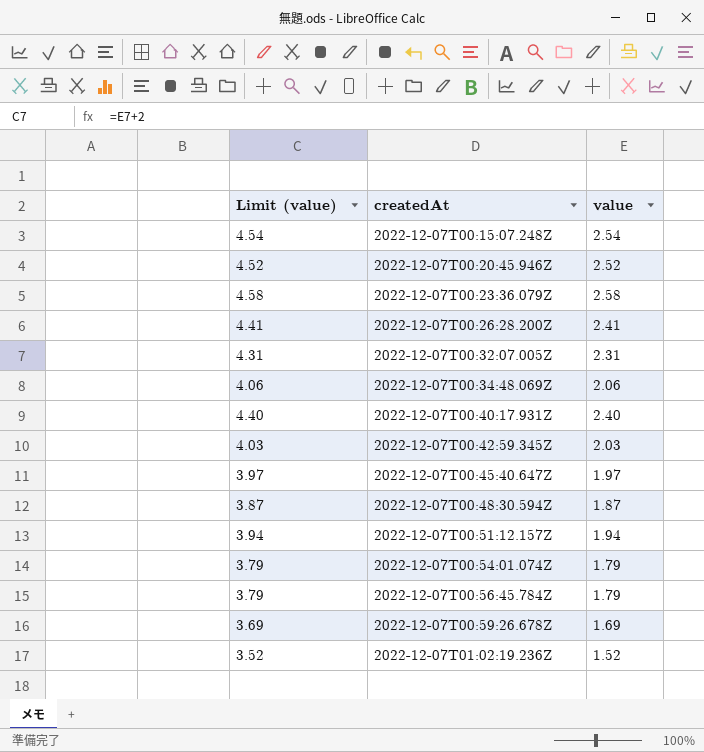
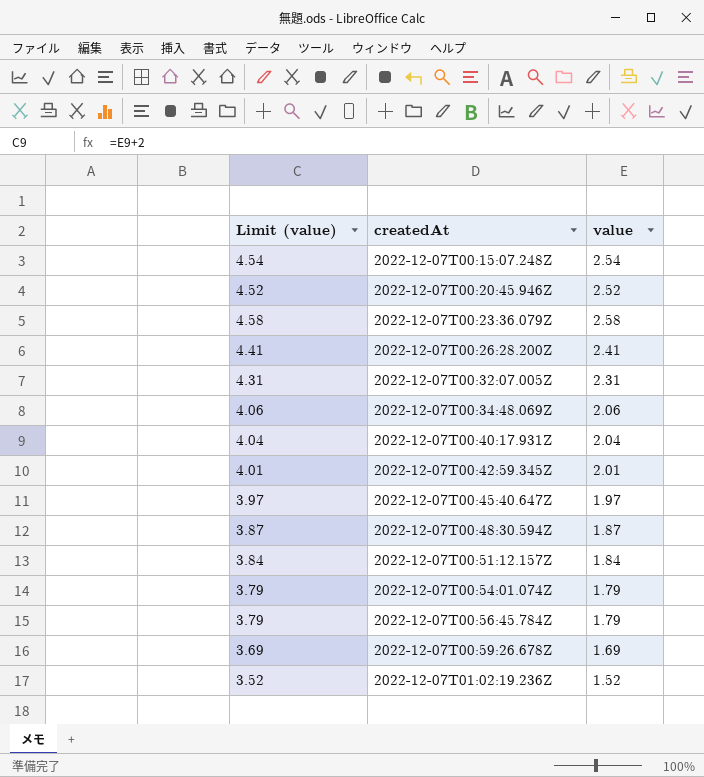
2022-12-07T00:40:17.931Z | Limit (value): 4.40 -> 4.04
2022-12-07T00:40:17.931Z | value: 2.40 -> 2.04
2022-12-07T00:42:59.345Z | Limit (value): 4.03 -> 4.01
2022-12-07T00:42:59.345Z | value: 2.03 -> 2.01
2022-12-07T00:51:12.157Z | Limit (value): 3.94 -> 3.84
2022-12-07T00:51:12.157Z | value: 1.94 -> 1.84

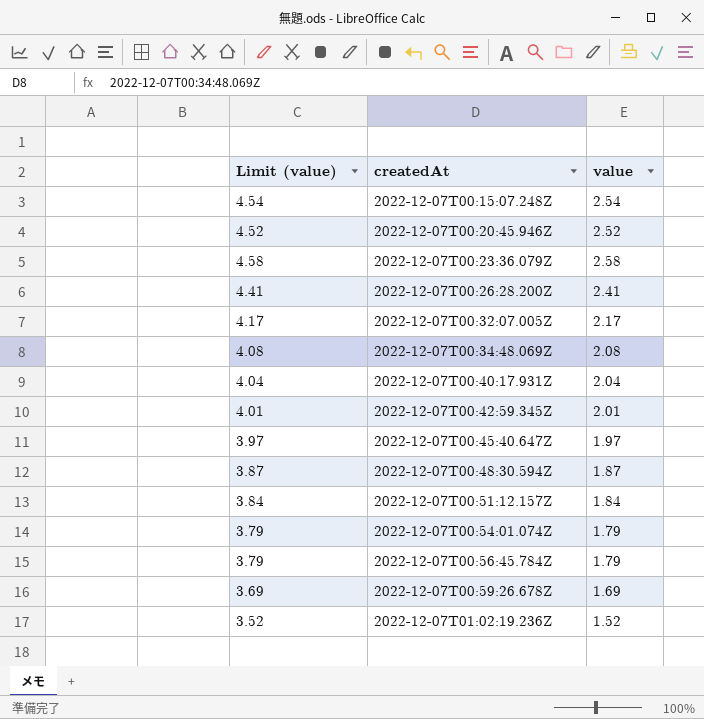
2022-12-07T00:32:07.005Z | Limit (value): 4.31 -> 4.17
2022-12-07T00:32:07.005Z | value: 2.31 -> 2.17
2022-12-07T00:34:48.069Z | Limit (value): 4.06 -> 4.08
2022-12-07T00:34:48.069Z | value: 2.06 -> 2.08

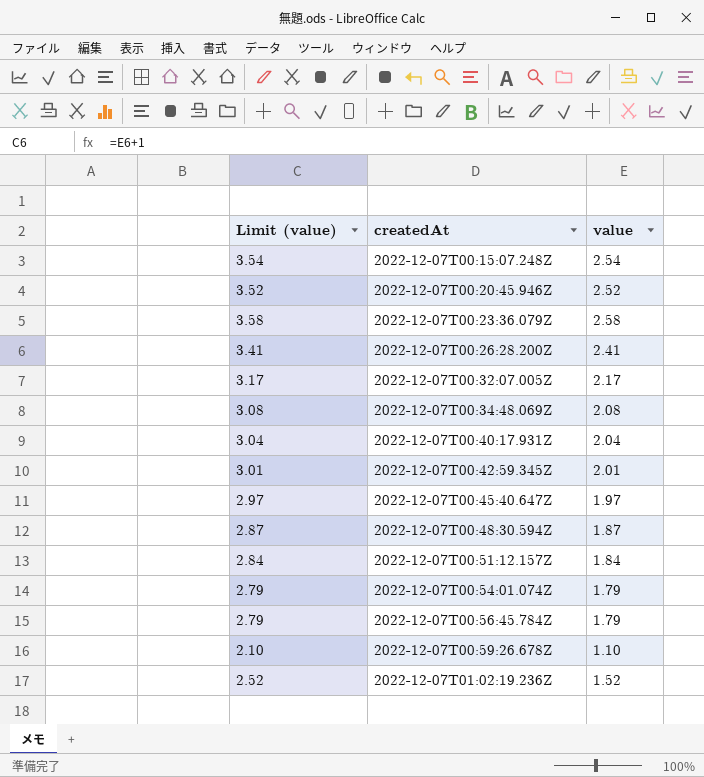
column Limit (value) | formula: [value] + 2 -> [value] + 1
2022-12-07T00:59:26.678Z | value: 1.69 -> 1.10

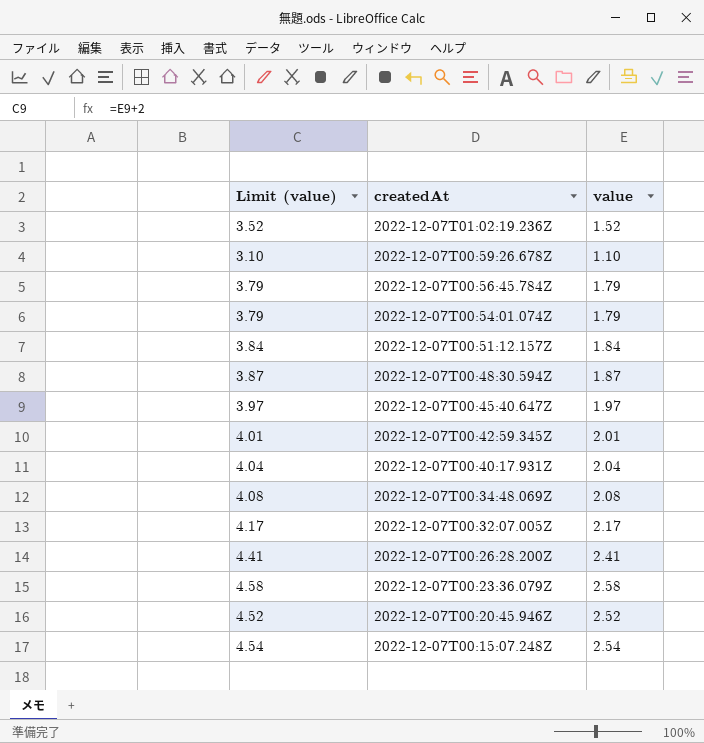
row order: createdAt ascending -> createdAt descending
column Limit (value) | formula: [value] + 1 -> [value] + 2

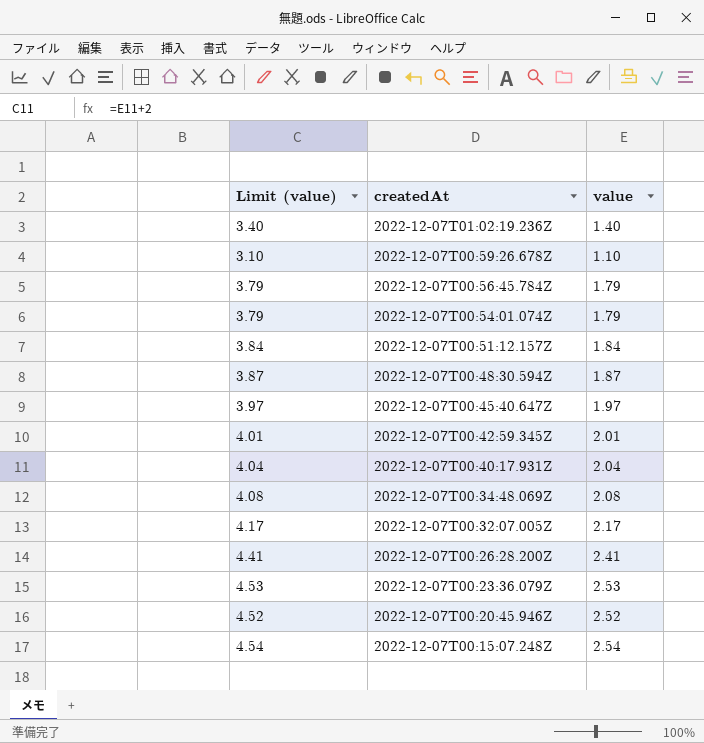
2022-12-07T01:02:19.236Z | Limit (value): 3.52 -> 3.40
2022-12-07T01:02:19.236Z | value: 1.52 -> 1.40
2022-12-07T00:23:36.079Z | Limit (value): 4.58 -> 4.53
2022-12-07T00:23:36.079Z | value: 2.58 -> 2.53

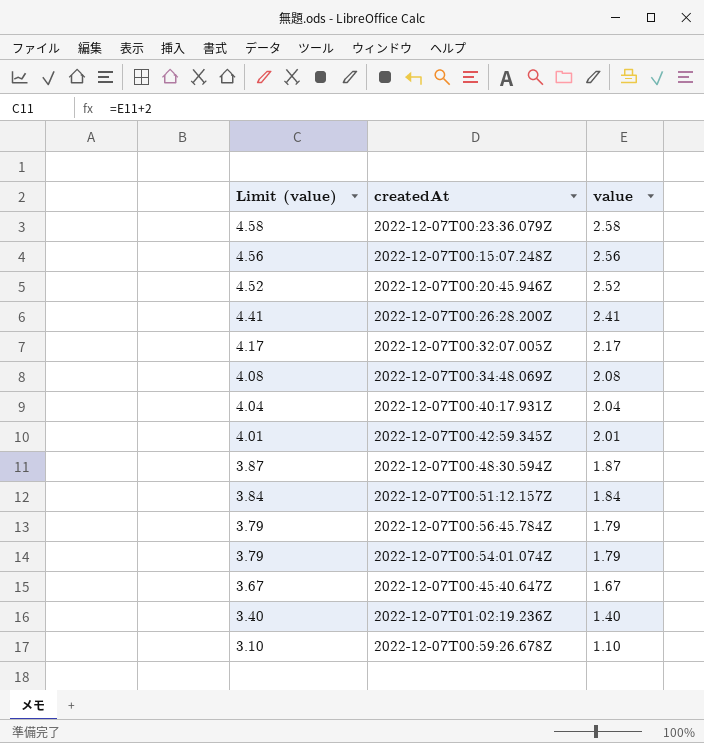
row order: createdAt descending -> Limit (value) descending
2022-12-07T00:23:36.079Z | Limit (value): 4.53 -> 4.58
2022-12-07T00:23:36.079Z | value: 2.53 -> 2.58
2022-12-07T00:15:07.248Z | Limit (value): 4.54 -> 4.56
2022-12-07T00:15:07.248Z | value: 2.54 -> 2.56
2022-12-07T00:45:40.647Z | Limit (value): 3.97 -> 3.67
2022-12-07T00:45:40.647Z | value: 1.97 -> 1.67

